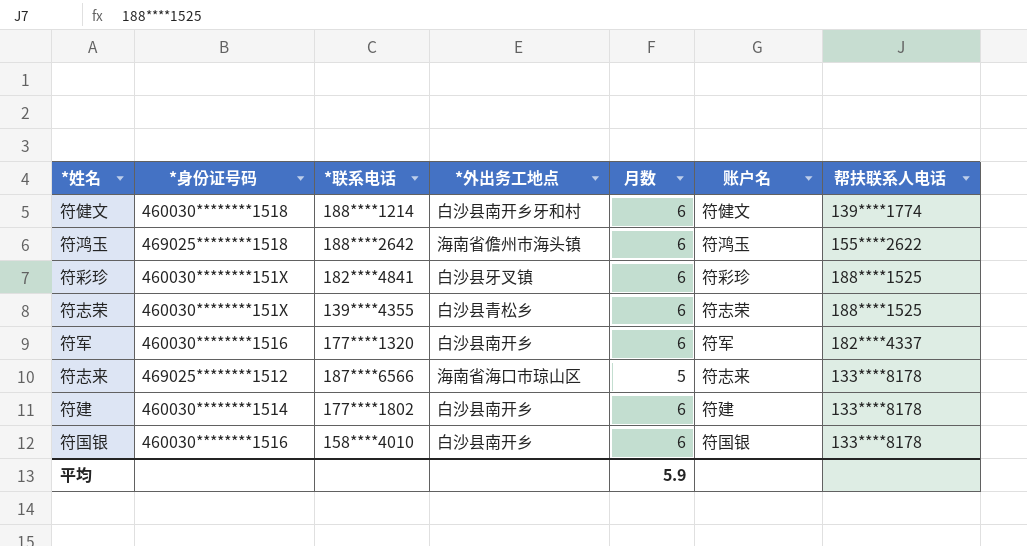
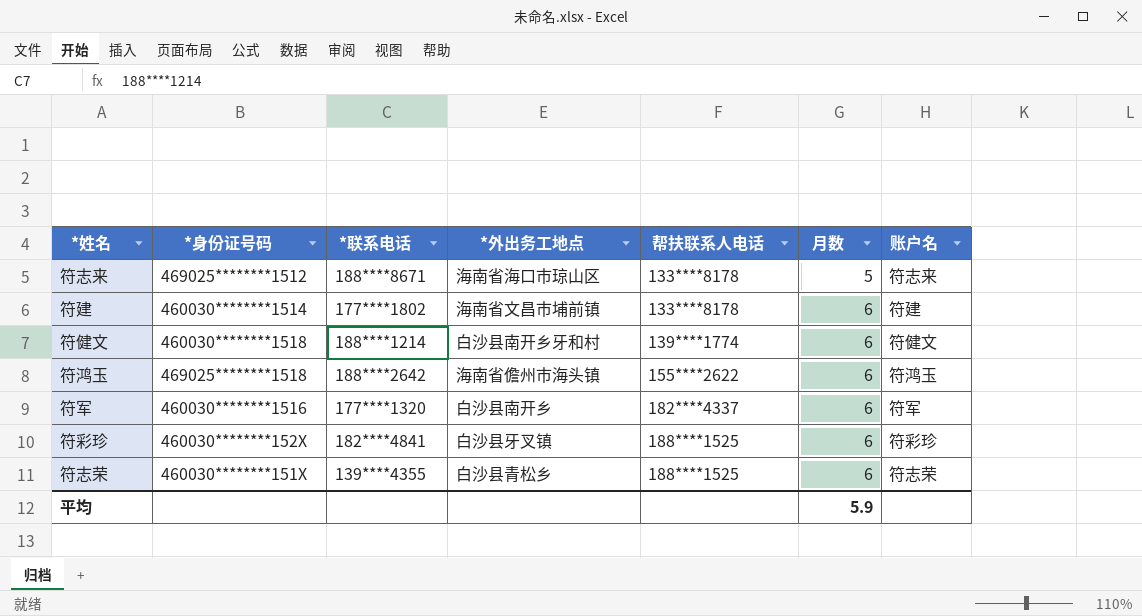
row order: none -> 帮扶联系人电话 ascending
column 帮扶联系人电话 | position: 7 -> 5
row 符国银: 460030********1516 | 158****4010 | 白沙县南开乡 | 6 | 符国银 | 133****8178 -> none
符志来 | *联系电话: 187****6566 -> 188****8671
符建 | *外出务工地点: 白沙县南开乡 -> 海南省文昌市埔前镇
符彩珍 | *身份证号码: 460030********151X -> 460030********152X

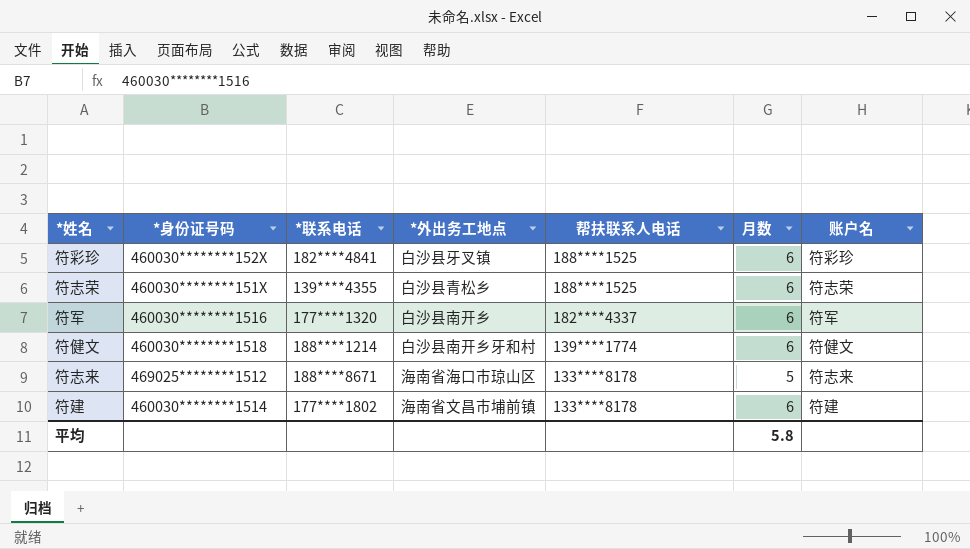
row order: 帮扶联系人电话 ascending -> 帮扶联系人电话 descending
row 符鸿玉: 469025********1518 | 188****2642 | 海南省儋州市海头镇 | 155****2622 | 6 | 符鸿玉 -> none
平均 | 月数: 5.9 -> 5.8

